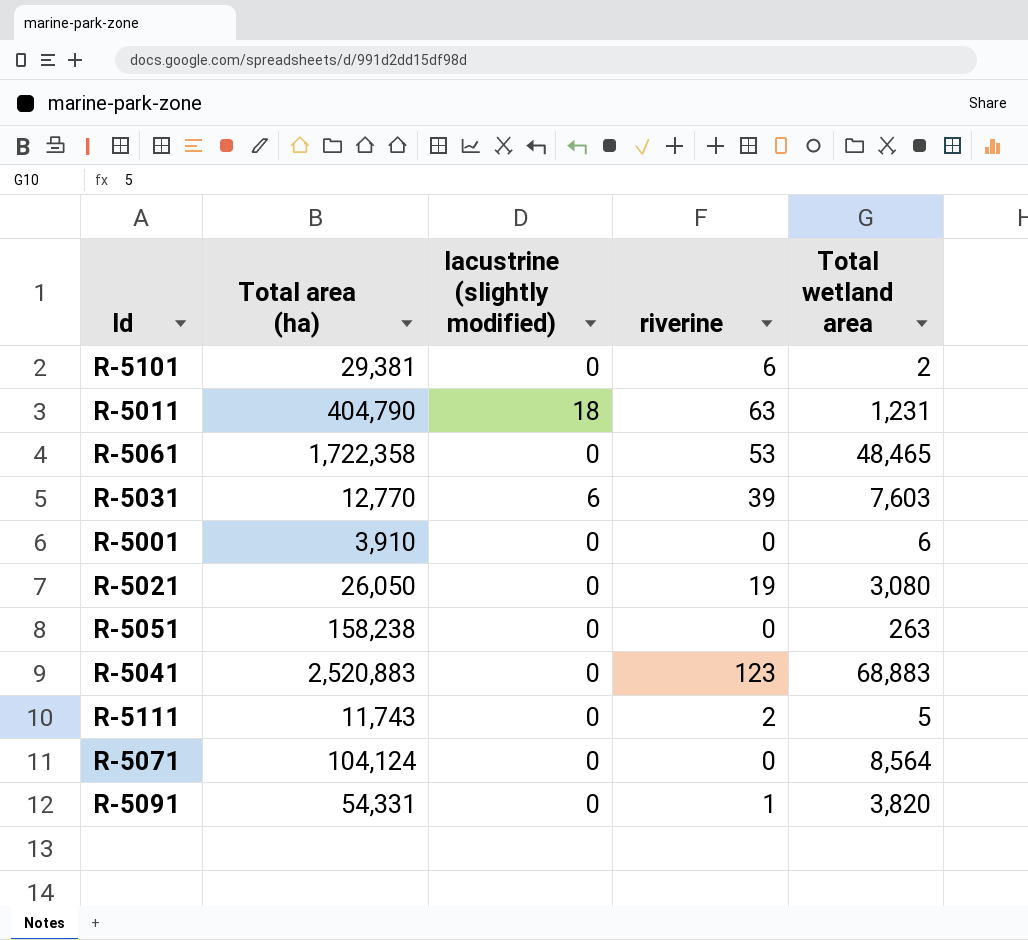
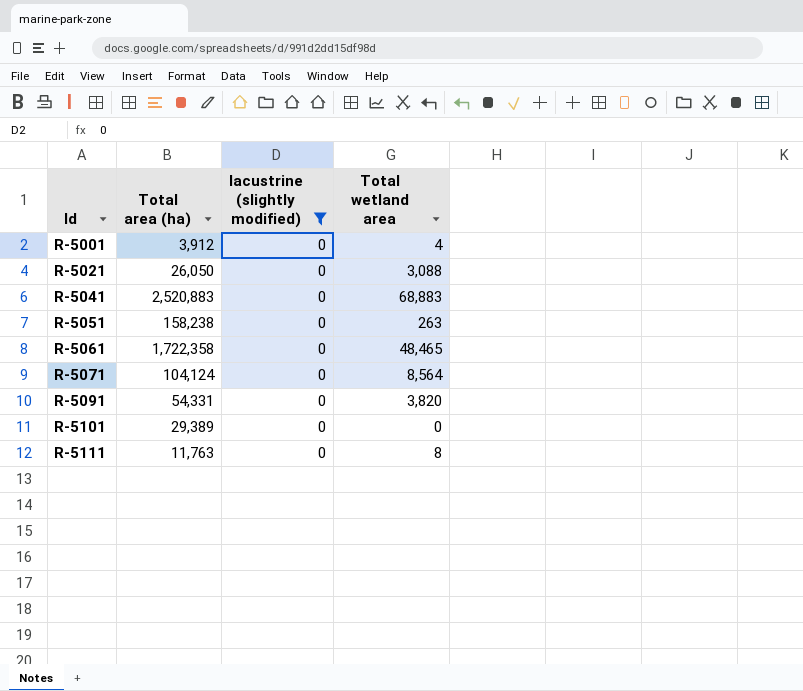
filter: none -> lacustrine (slightly modified) = 0
row order: none -> Id ascending
column riverine | position: 4 -> none
R-5001 | Total area (ha): 3,910 -> 3,912
R-5001 | Total wetland area: 6 -> 4
R-5021 | Total wetland area: 3,080 -> 3,088
R-5101 | Total area (ha): 29,381 -> 29,389
R-5101 | Total wetland area: 2 -> 0
R-5111 | Total area (ha): 11,743 -> 11,763
R-5111 | Total wetland area: 5 -> 8

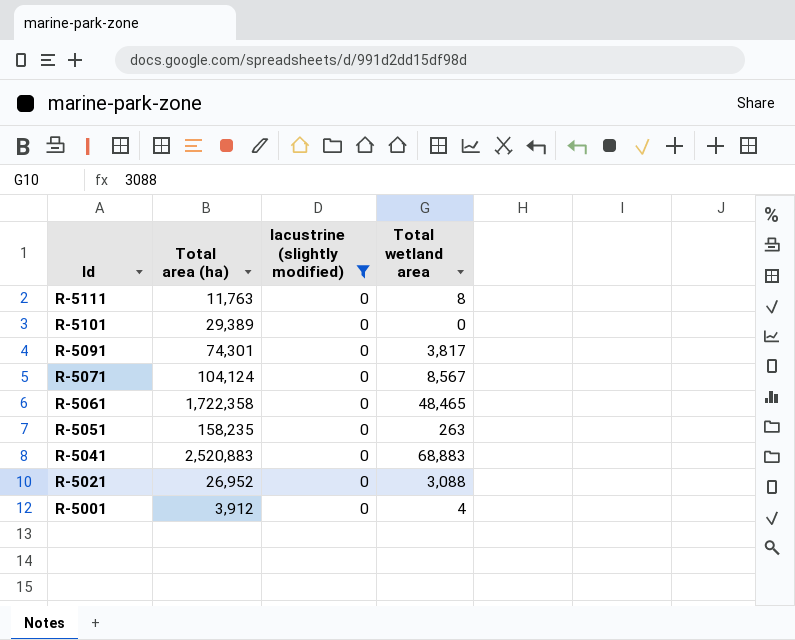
row order: Id ascending -> Id descending
R-5091 | Total area (ha): 54,331 -> 74,301
R-5091 | Total wetland area: 3,820 -> 3,817
R-5071 | Total wetland area: 8,564 -> 8,567
R-5051 | Total area (ha): 158,238 -> 158,235
R-5021 | Total area (ha): 26,050 -> 26,952

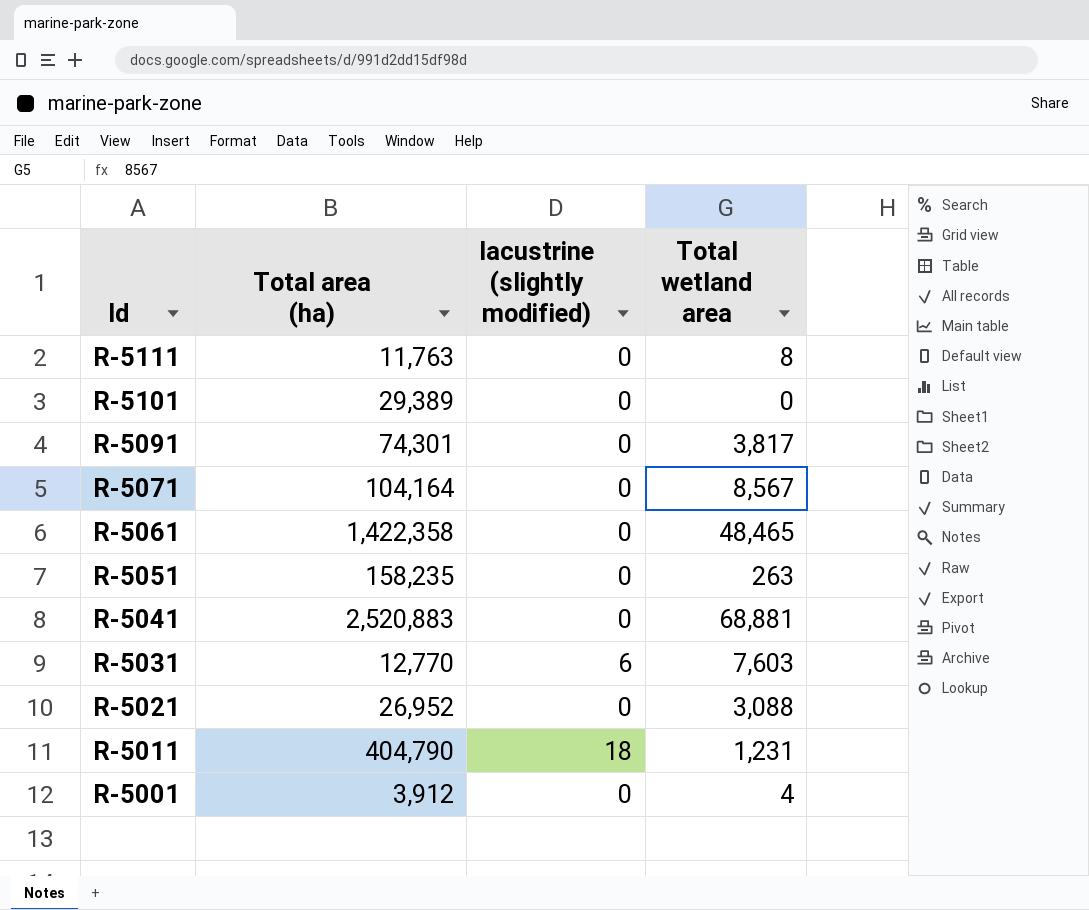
filter: lacustrine (slightly modified) = 0 -> none
R-5071 | Total area (ha): 104,124 -> 104,164
R-5061 | Total area (ha): 1,722,358 -> 1,422,358
R-5041 | Total wetland area: 68,883 -> 68,881

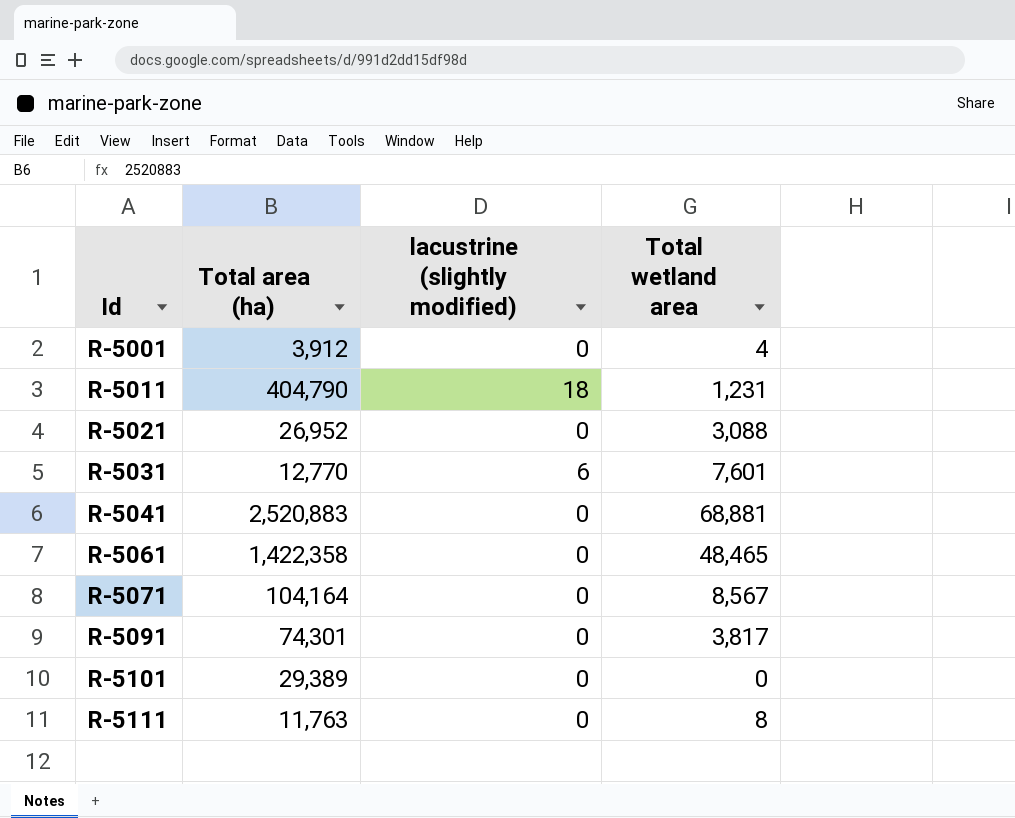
row order: Id descending -> Id ascending
row R-5051: 158,235 | 0 | 263 -> none
R-5031 | Total wetland area: 7,603 -> 7,601

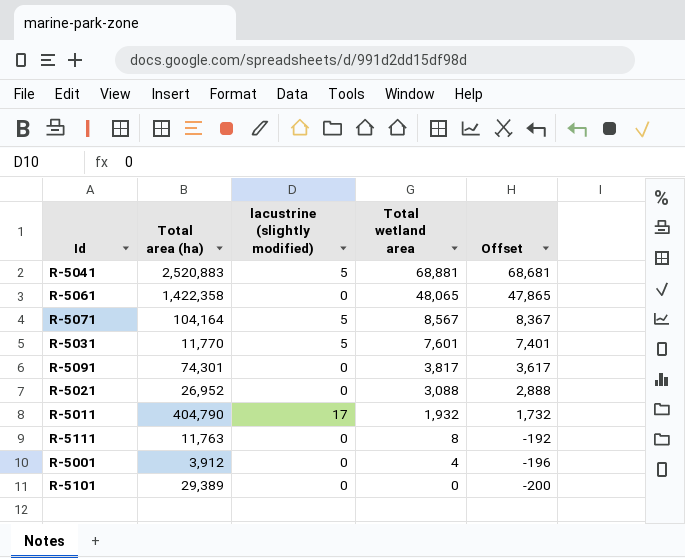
row order: Id ascending -> Total wetland area descending
column Offset | formula: none -> [Total wetland area] - 200
R-5041 | lacustrine (slightly modified): 0 -> 5
R-5061 | Total wetland area: 48,465 -> 48,065
R-5071 | lacustrine (slightly modified): 0 -> 5
R-5031 | Total area (ha): 12,770 -> 11,770
R-5031 | lacustrine (slightly modified): 6 -> 5
R-5011 | lacustrine (slightly modified): 18 -> 17
R-5011 | Total wetland area: 1,231 -> 1,932

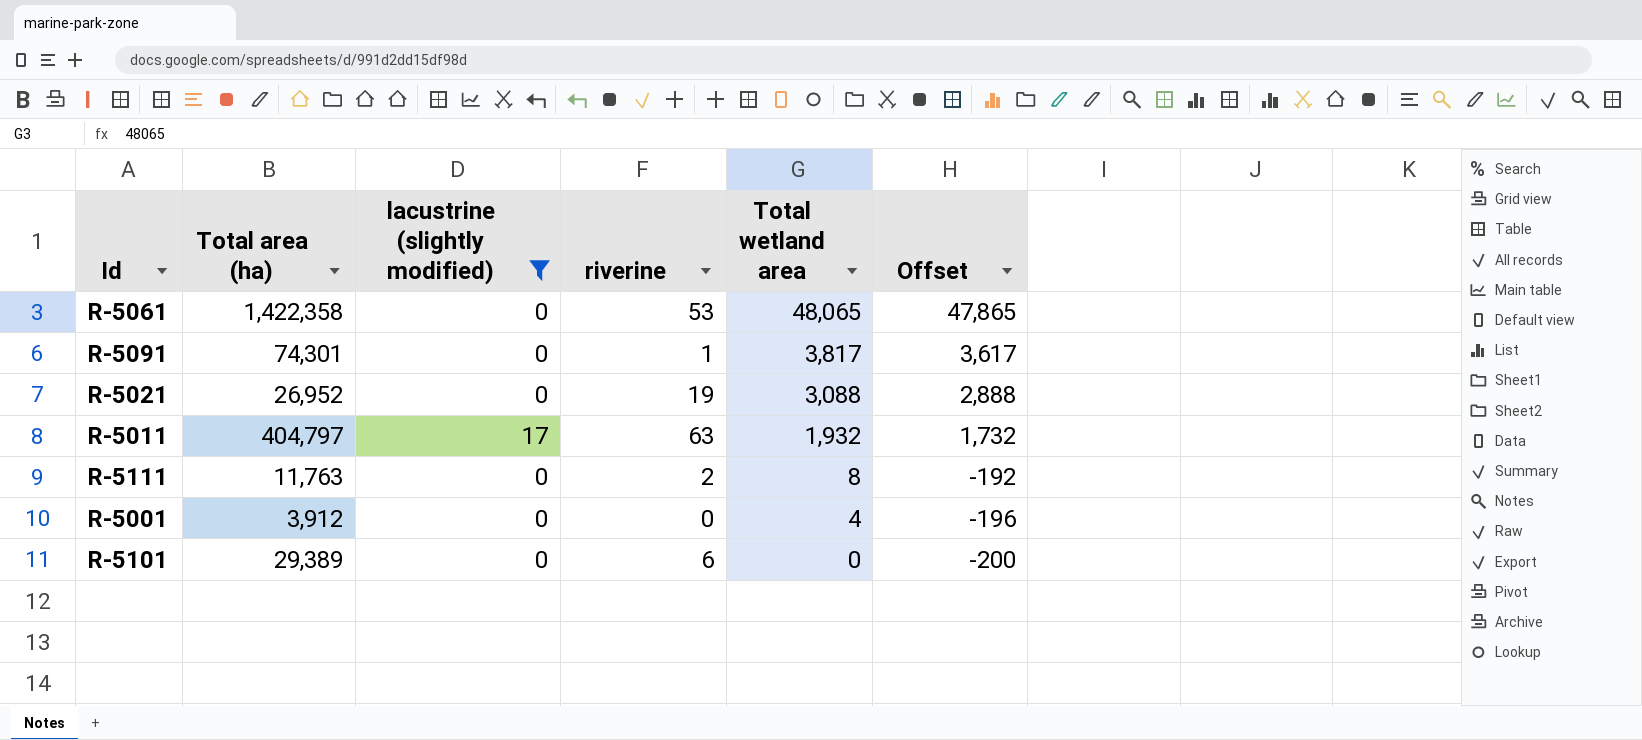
filter: none -> lacustrine (slightly modified) != 5
column riverine | position: none -> 4
R-5011 | Total area (ha): 404,790 -> 404,797

